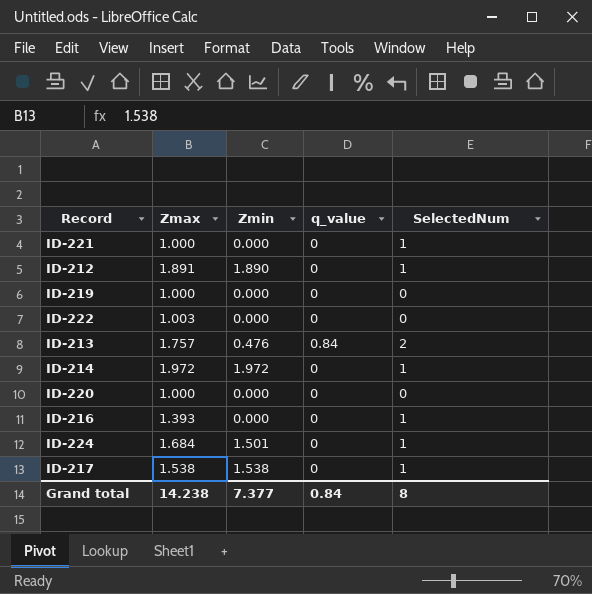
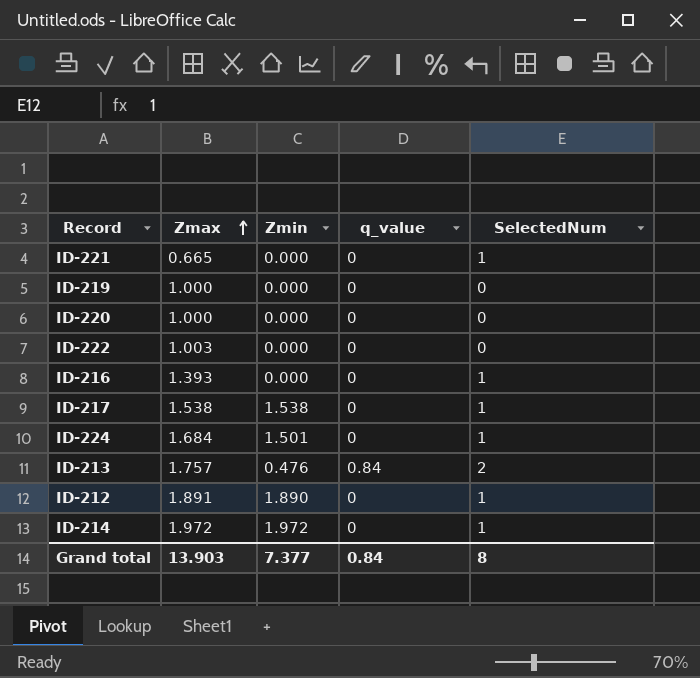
row order: none -> Zmax ascending
ID-221 | Zmax: 1.000 -> 0.665
Grand total | Zmax: 14.238 -> 13.903

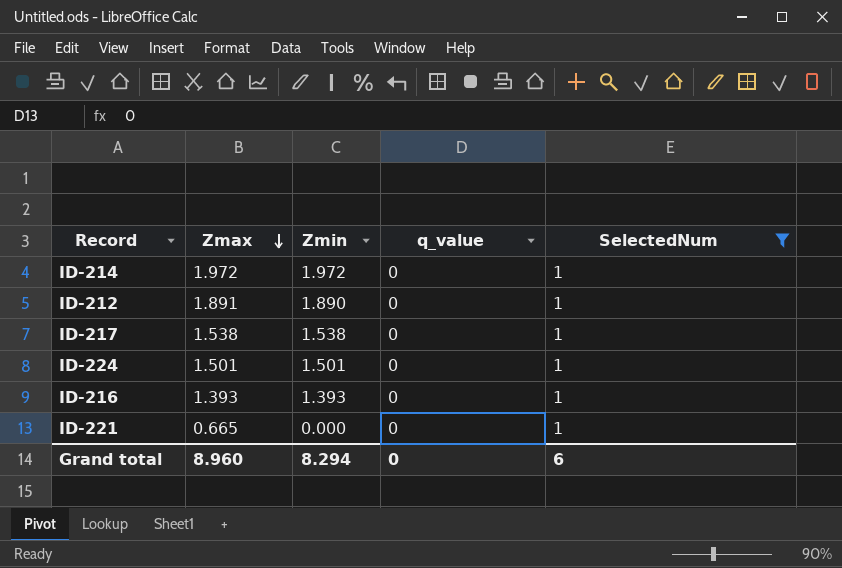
filter: none -> SelectedNum = 1
row order: Zmax ascending -> Zmax descending
ID-224 | Zmax: 1.684 -> 1.501
ID-216 | Zmin: 0.000 -> 1.393
Grand total | Zmax: 13.903 -> 8.960
Grand total | Zmin: 7.377 -> 8.294
Grand total | q_value: 0.84 -> 0
Grand total | SelectedNum: 8 -> 6

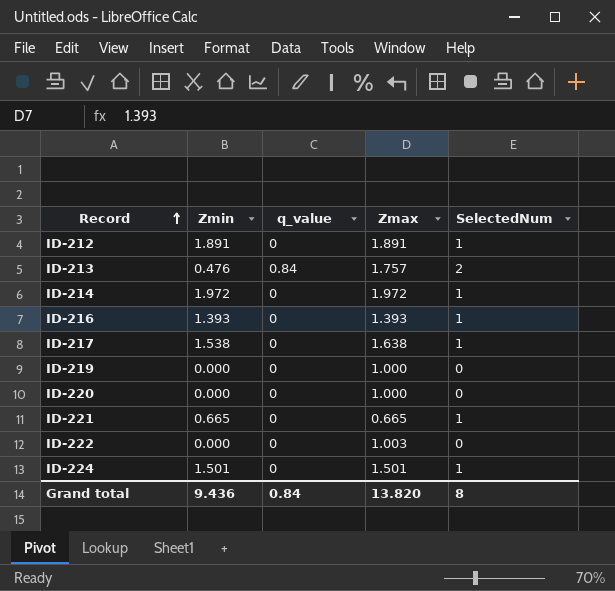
filter: SelectedNum = 1 -> none
row order: Zmax descending -> Record ascending
column Zmax | position: 2 -> 4
ID-212 | Zmin: 1.890 -> 1.891
ID-217 | Zmax: 1.538 -> 1.638
ID-221 | Zmin: 0.000 -> 0.665
Grand total | Zmin: 8.294 -> 9.436
Grand total | q_value: 0 -> 0.84
Grand total | Zmax: 8.960 -> 13.820
Grand total | SelectedNum: 6 -> 8

